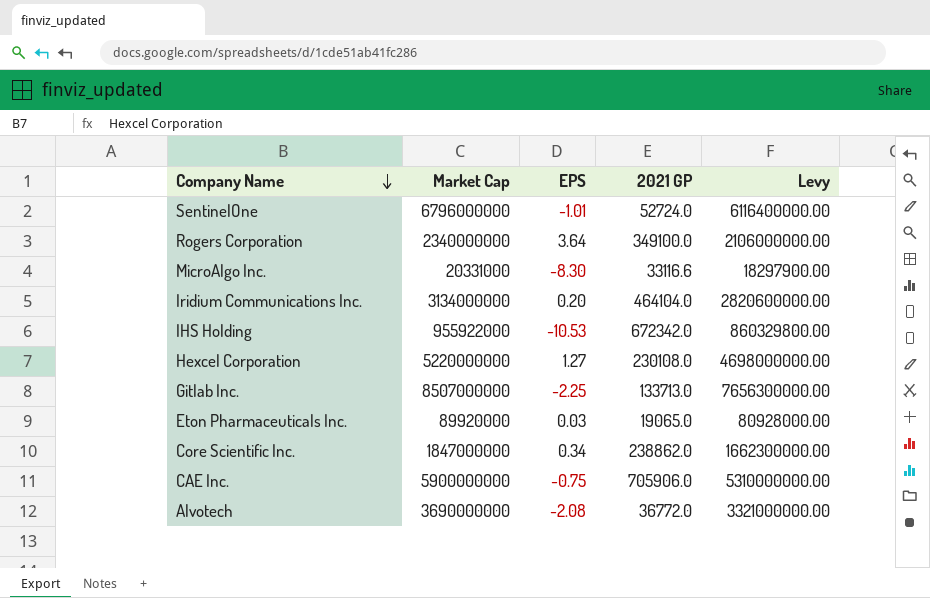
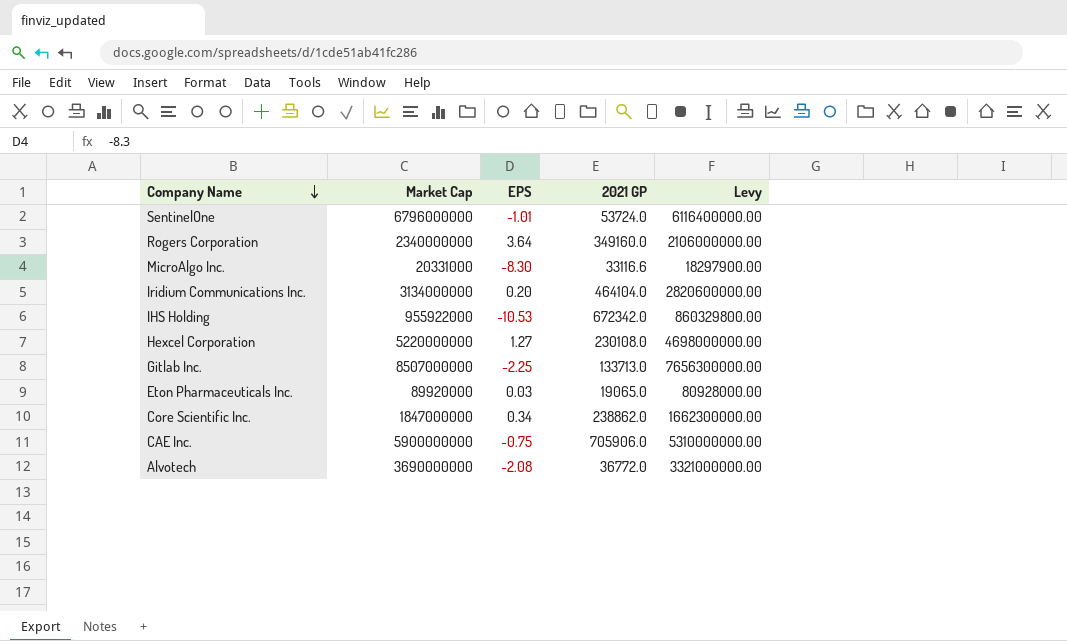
SentinelOne | 2021 GP: 52724.0 -> 53724.0
Rogers Corporation | 2021 GP: 349100.0 -> 349160.0

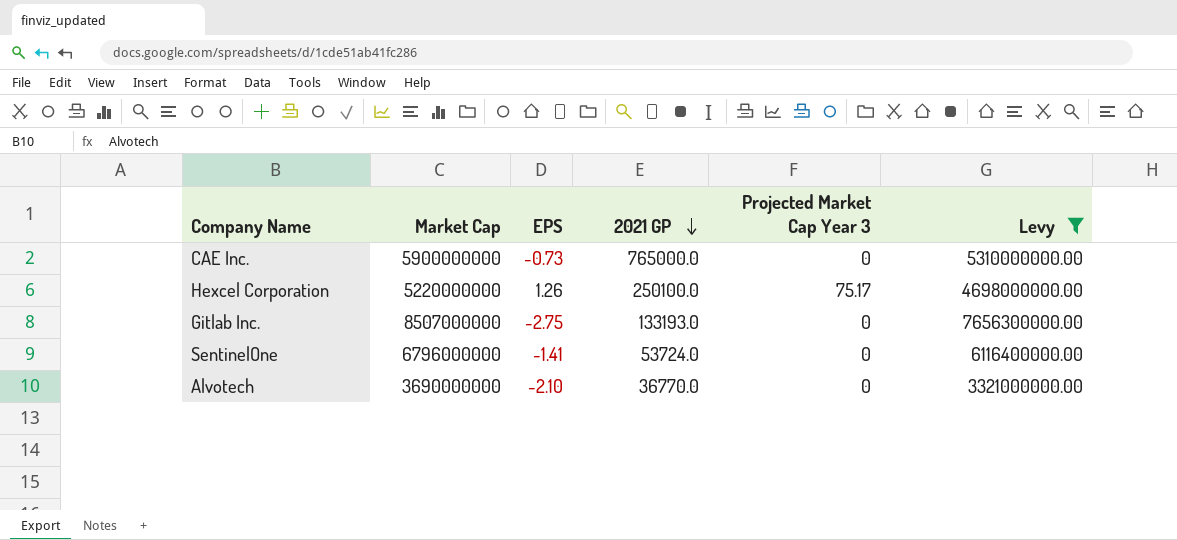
filter: none -> Levy >= 3321000000.00
row order: Company Name descending -> 2021 GP descending
column Projected Market Cap Year 3 | position: none -> 5
CAE Inc. | EPS: -0.75 -> -0.73
CAE Inc. | 2021 GP: 705906.0 -> 765000.0
Hexcel Corporation | EPS: 1.27 -> 1.26
Hexcel Corporation | 2021 GP: 230108.0 -> 250100.0
Gitlab Inc. | EPS: -2.25 -> -2.75
Gitlab Inc. | 2021 GP: 133713.0 -> 133193.0
SentinelOne | EPS: -1.01 -> -1.41
Alvotech | EPS: -2.08 -> -2.10
Alvotech | 2021 GP: 36772.0 -> 36770.0

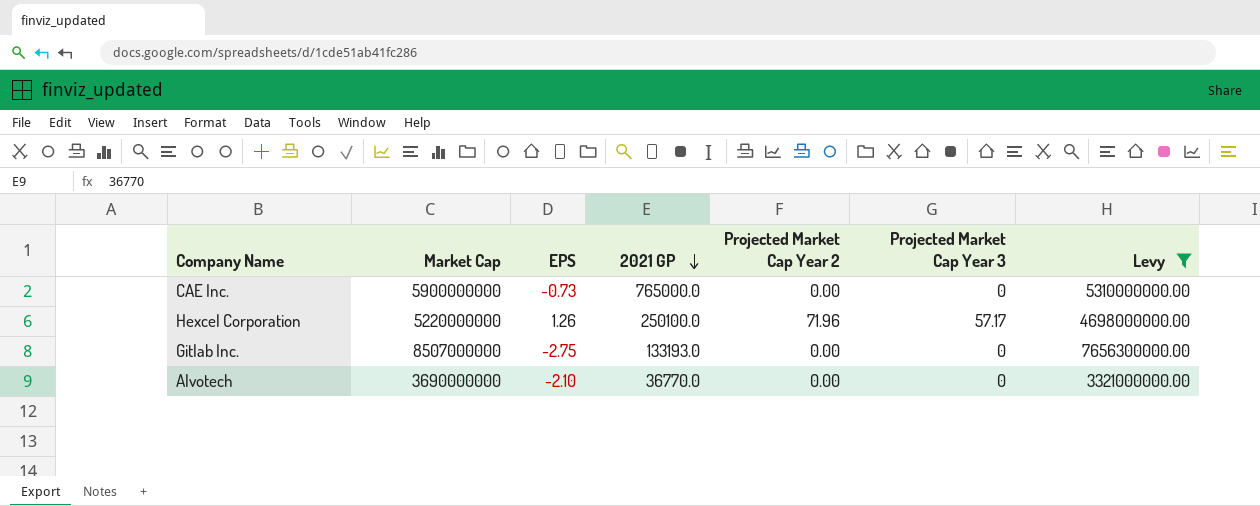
column Projected Market Cap Year 2 | position: none -> 5
row SentinelOne: 6796000000 | -1.41 | 53724.0 | 0 | 6116400000.00 -> none
Hexcel Corporation | Projected Market Cap Year 3: 75.17 -> 57.17

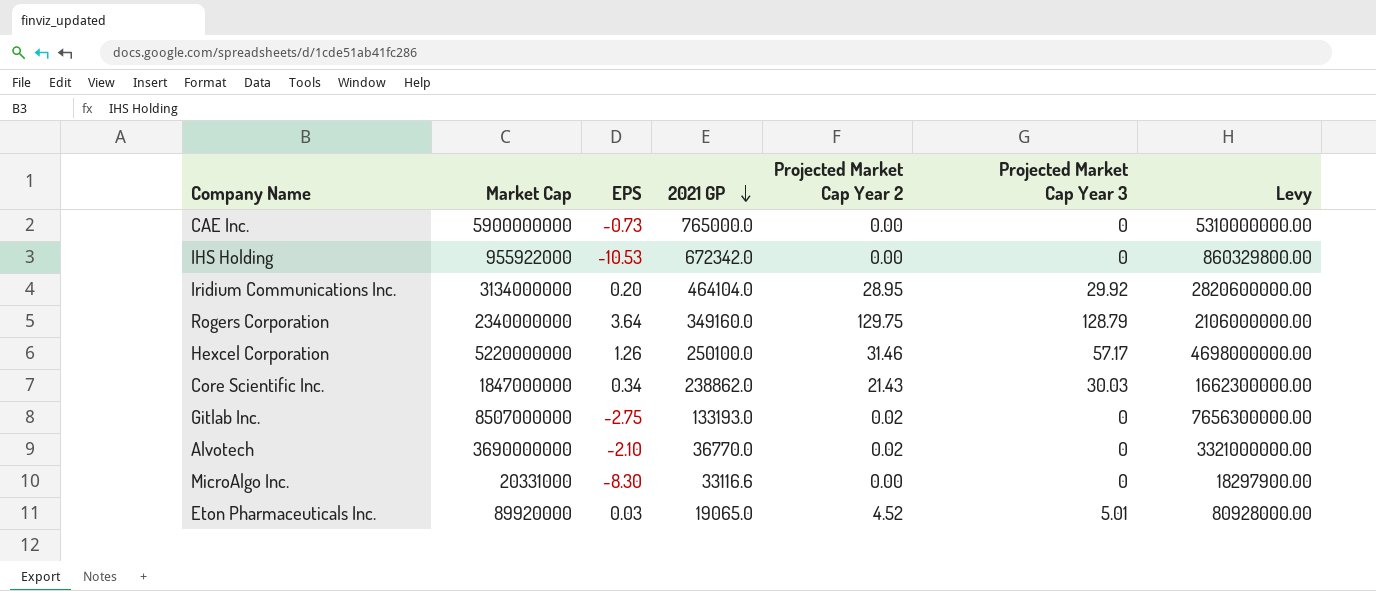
filter: Levy >= 3321000000.00 -> none
Hexcel Corporation | Projected Market Cap Year 2: 71.96 -> 31.46
Gitlab Inc. | Projected Market Cap Year 2: 0.00 -> 0.02
Alvotech | Projected Market Cap Year 2: 0.00 -> 0.02

